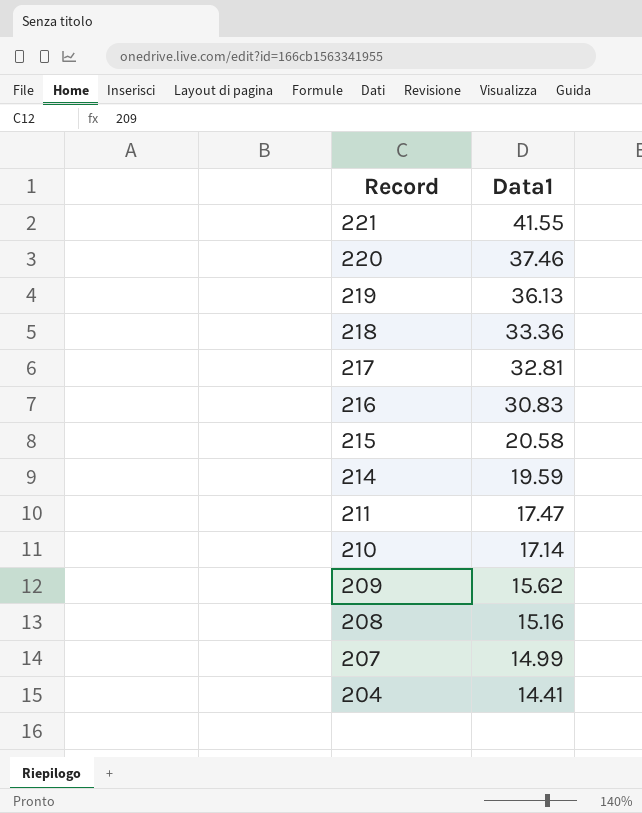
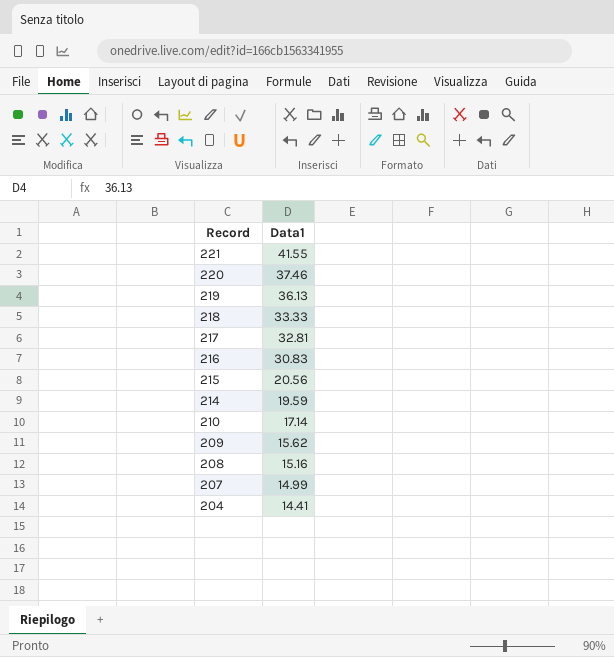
row 211: 17.47 -> none
218 | Data1: 33.36 -> 33.33
215 | Data1: 20.58 -> 20.56

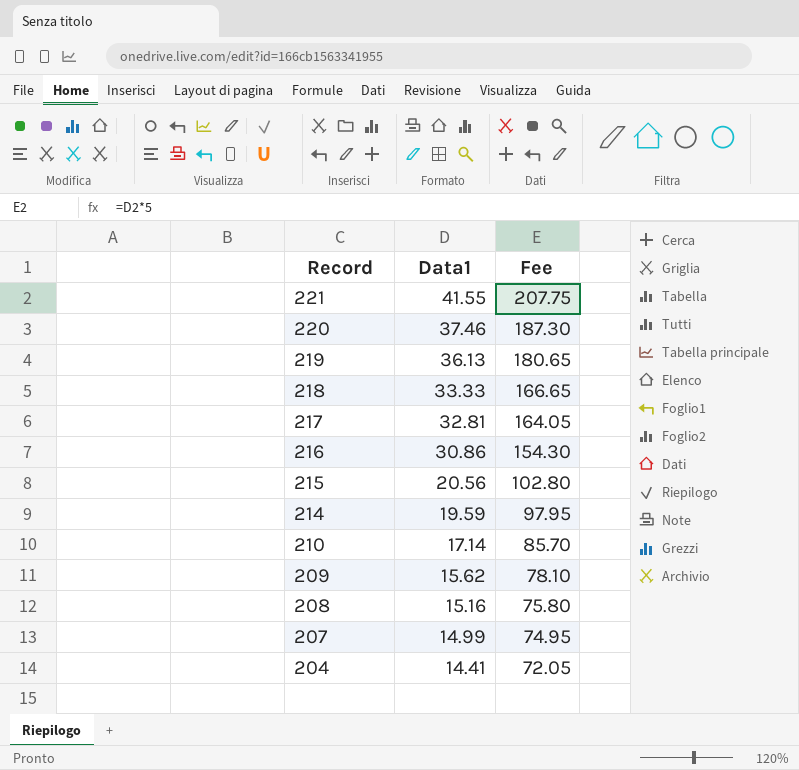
column Fee | formula: none -> [Data1] * 5
216 | Data1: 30.83 -> 30.86

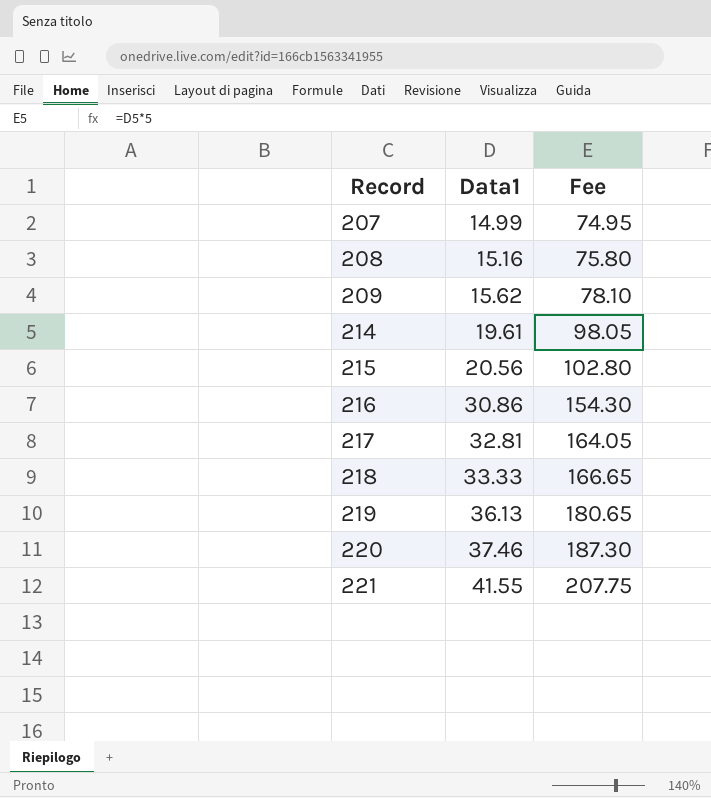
row order: Record descending -> Record ascending
row 210: 17.14 | 85.70 -> none
row 204: 14.41 | 72.05 -> none
214 | Data1: 19.59 -> 19.61
214 | Fee: 97.95 -> 98.05

